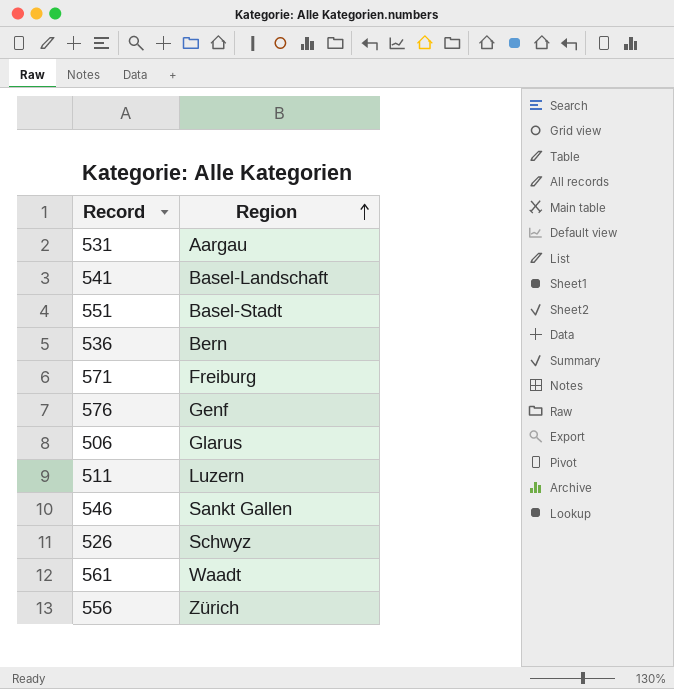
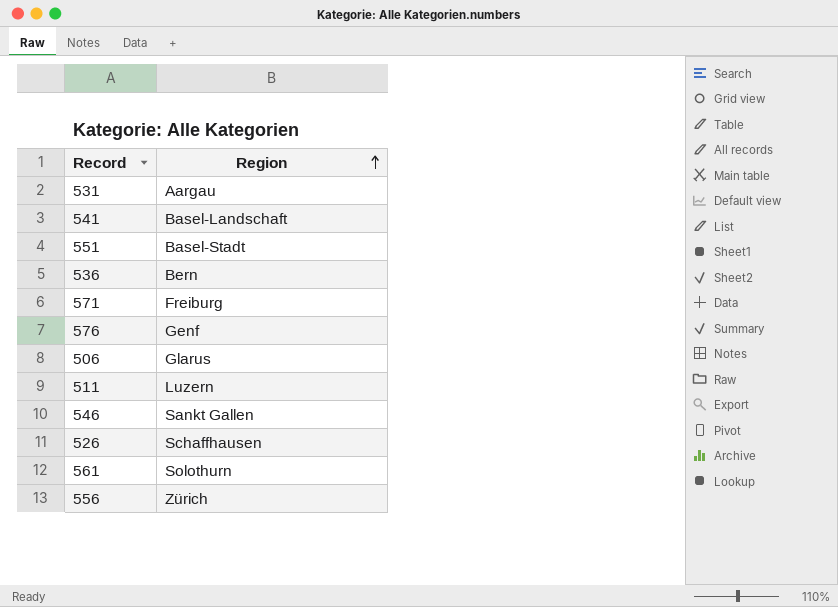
526 | Region: Schwyz -> Schaffhausen
561 | Region: Waadt -> Solothurn

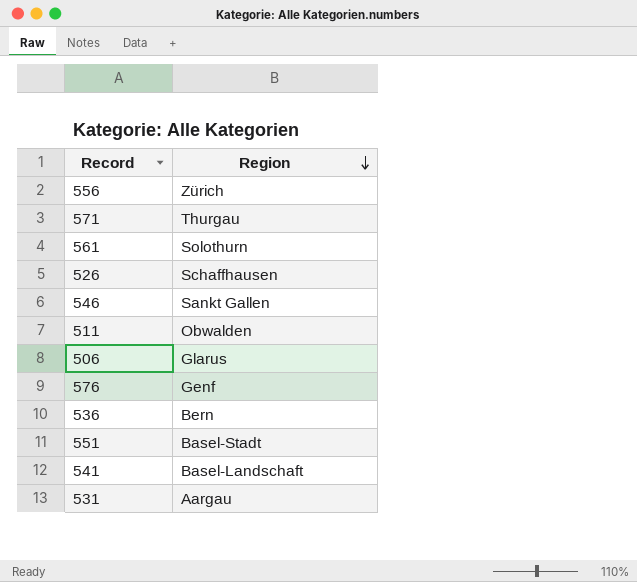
row order: Region ascending -> Region descending
571 | Region: Freiburg -> Thurgau
511 | Region: Luzern -> Obwalden

